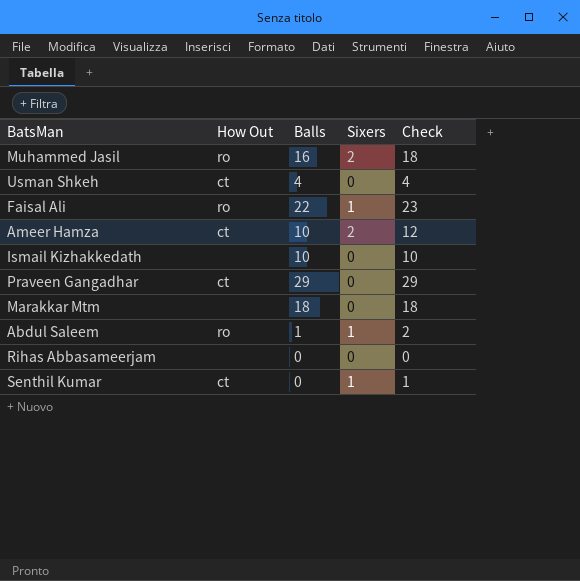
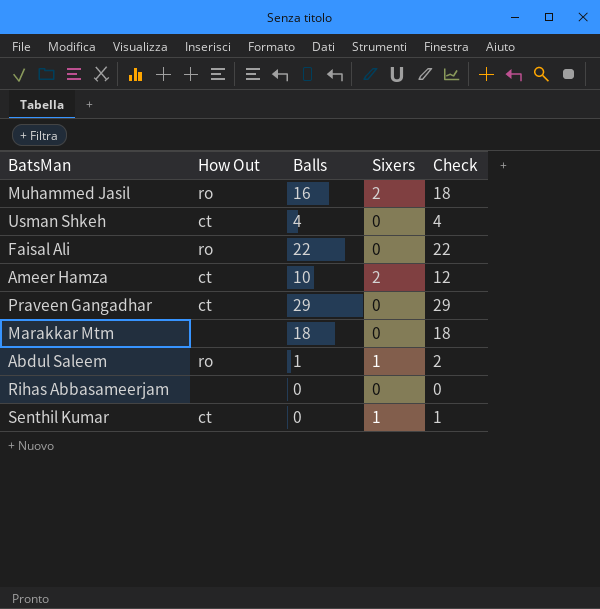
row Ismail Kizhakkedath: none | 10 | 0 | 10 -> none
Faisal Ali | Sixers: 1 -> 0
Faisal Ali | Check: 23 -> 22

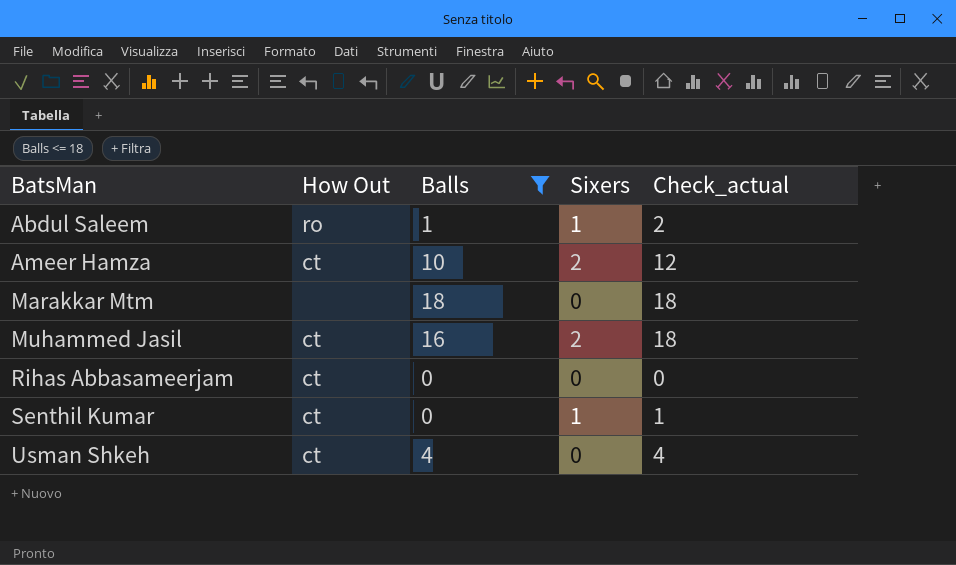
filter: none -> Balls <= 18
row order: none -> BatsMan ascending
column name: Check -> Check_actual
Muhammed Jasil | How Out: ro -> ct
Rihas Abbasameerjam | How Out: none -> ct

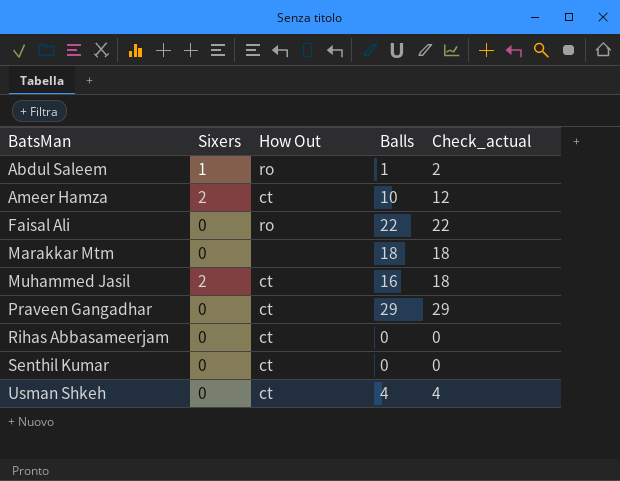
filter: Balls <= 18 -> none
column Sixers | position: 4 -> 2
Senthil Kumar | Sixers: 1 -> 0
Senthil Kumar | Check_actual: 1 -> 0

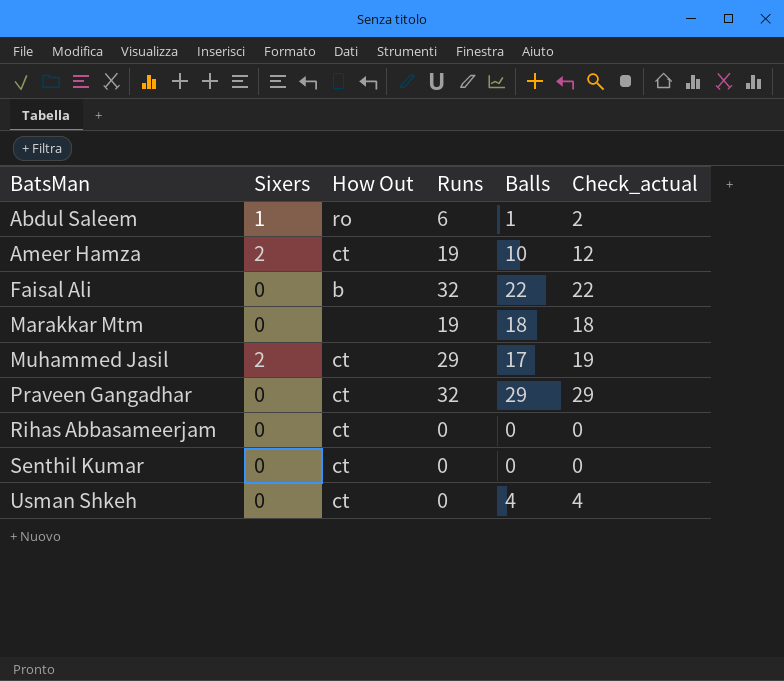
column Runs | position: none -> 4
Faisal Ali | How Out: ro -> b
Muhammed Jasil | Balls: 16 -> 17
Muhammed Jasil | Check_actual: 18 -> 19

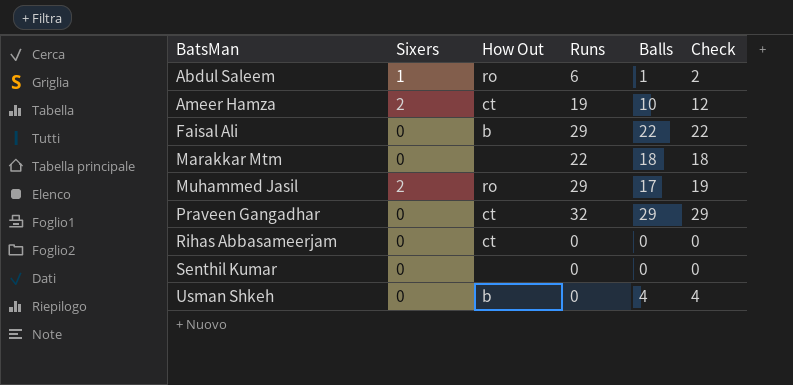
column name: Check_actual -> Check
Faisal Ali | Runs: 32 -> 29
Marakkar Mtm | Runs: 19 -> 22
Muhammed Jasil | How Out: ct -> ro
Senthil Kumar | How Out: ct -> none
Usman Shkeh | How Out: ct -> b

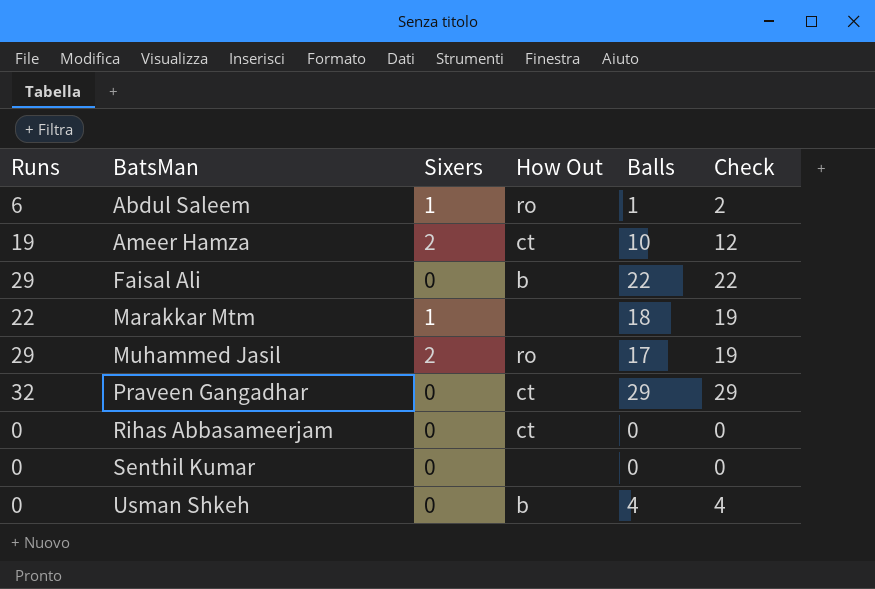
column Runs | position: 4 -> 1
Marakkar Mtm | Sixers: 0 -> 1
Marakkar Mtm | Check: 18 -> 19

